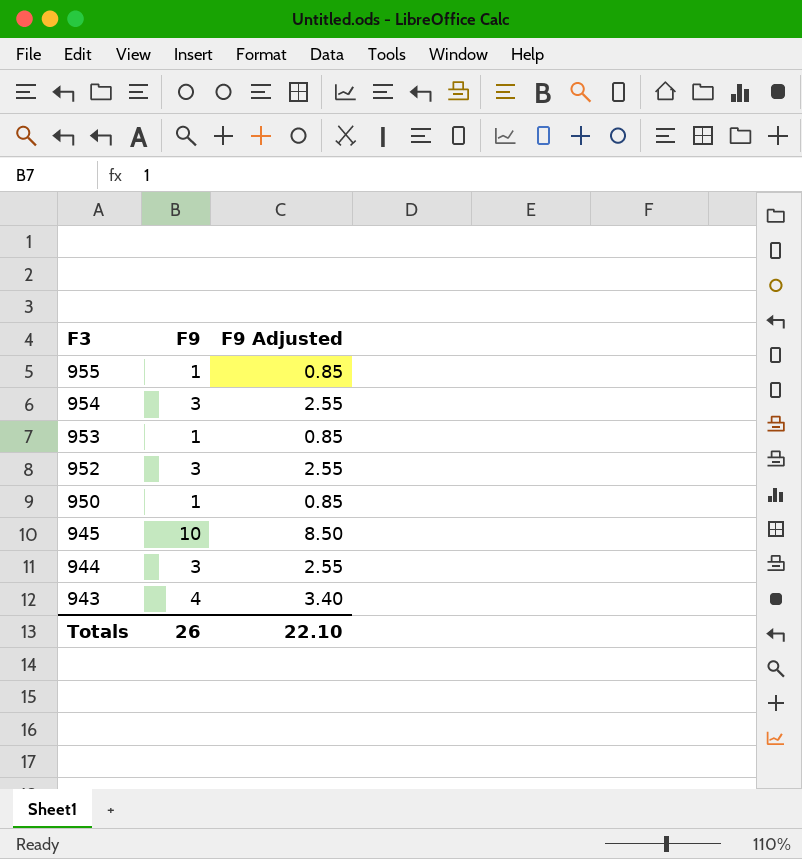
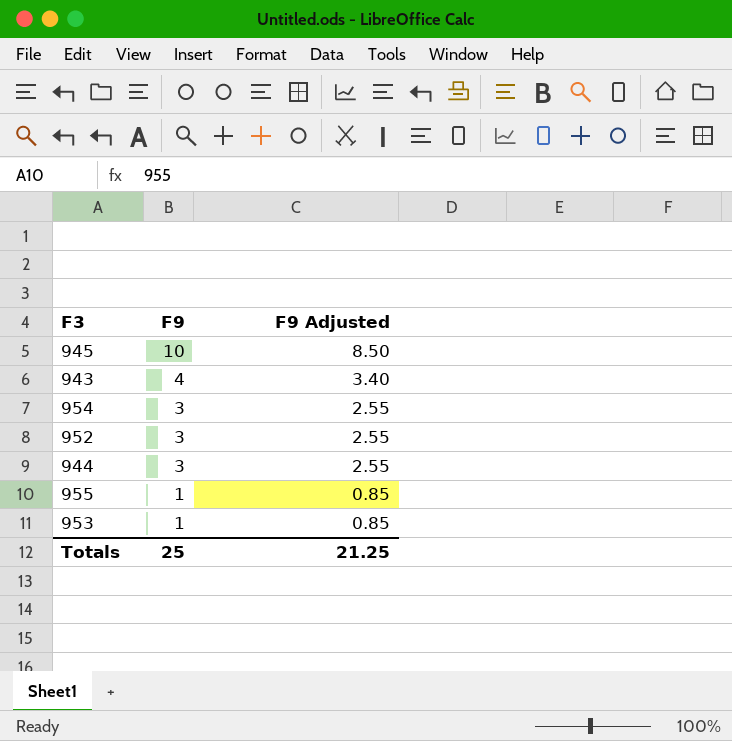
row order: F3 descending -> F9 descending
row 950: 1 | 0.85 -> none
Totals | F9: 26 -> 25
Totals | F9 Adjusted: 22.10 -> 21.25

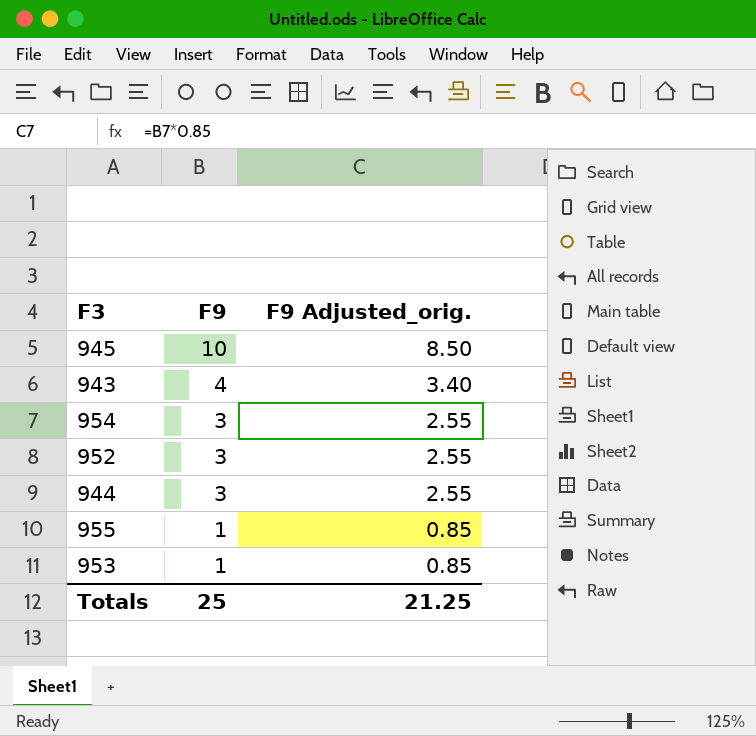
column name: F9 Adjusted -> F9 Adjusted_orig.

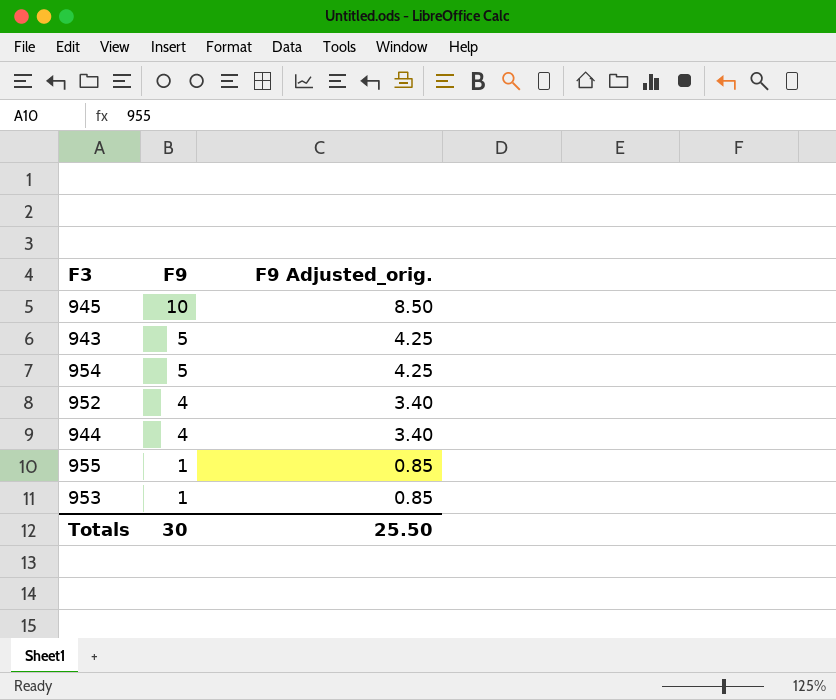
943 | F9: 4 -> 5
943 | F9 Adjusted_orig.: 3.40 -> 4.25
954 | F9: 3 -> 5
954 | F9 Adjusted_orig.: 2.55 -> 4.25
952 | F9: 3 -> 4
952 | F9 Adjusted_orig.: 2.55 -> 3.40
944 | F9: 3 -> 4
944 | F9 Adjusted_orig.: 2.55 -> 3.40
Totals | F9: 25 -> 30
Totals | F9 Adjusted_orig.: 21.25 -> 25.50

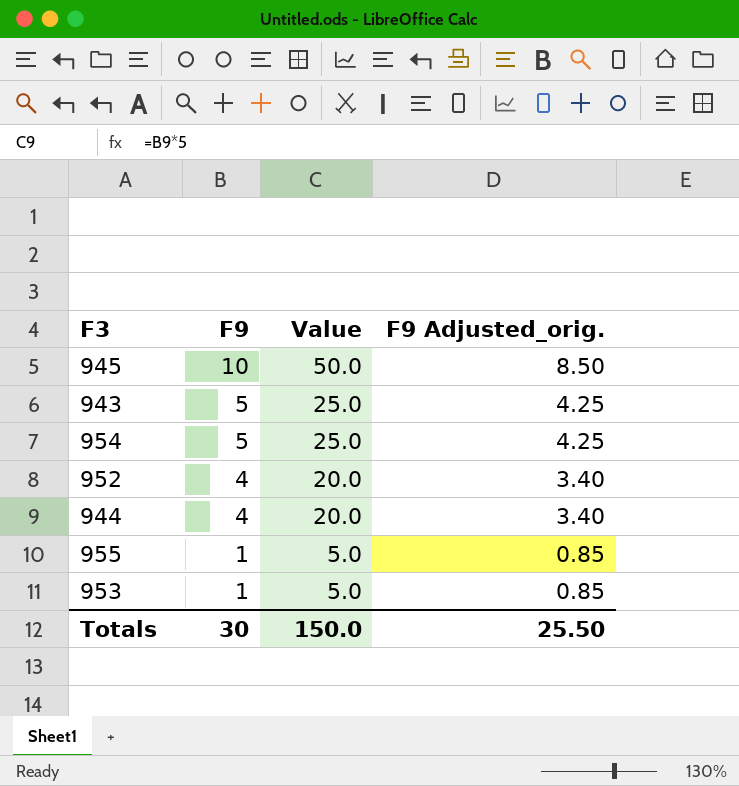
column Value | formula: none -> [F9] * 5

